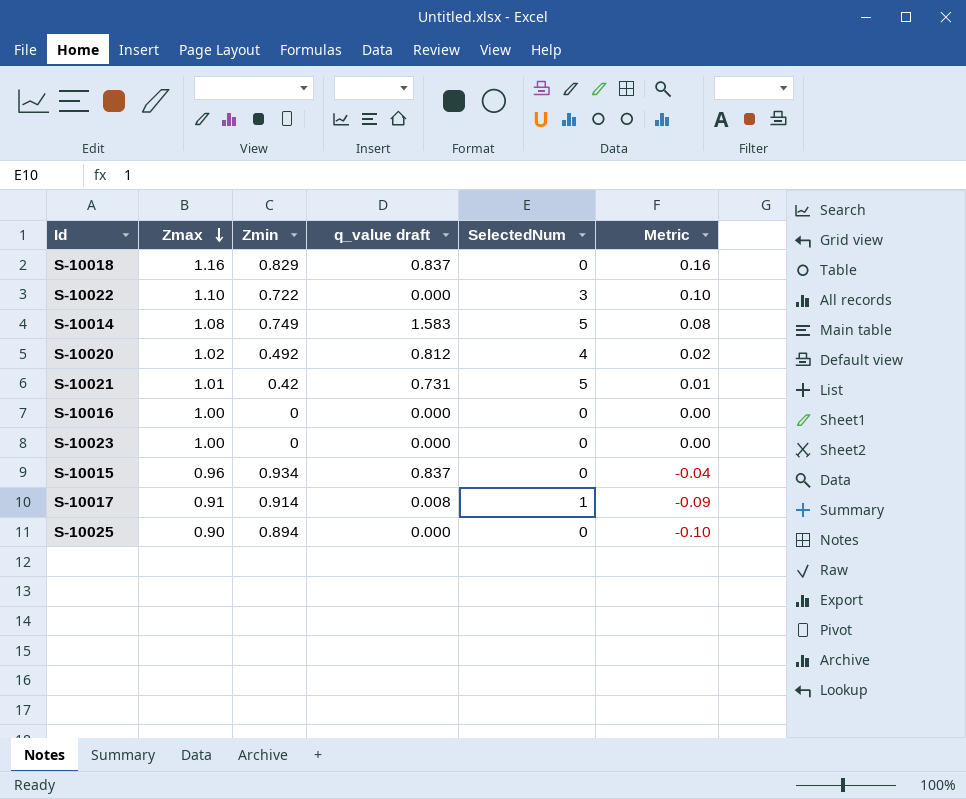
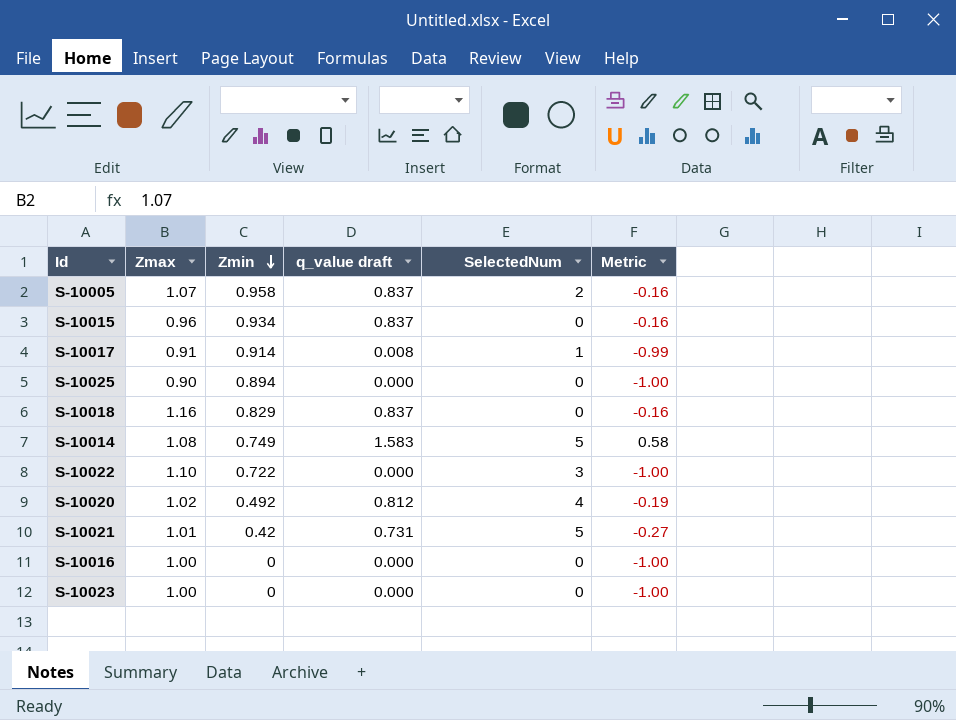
row order: Zmax descending -> Zmin descending
column Metric | formula: [Zmax] - 1 -> [q_value draft] - 1
row S-10005: none -> 1.07 | 0.958 | 0.837 | 2 | -0.16

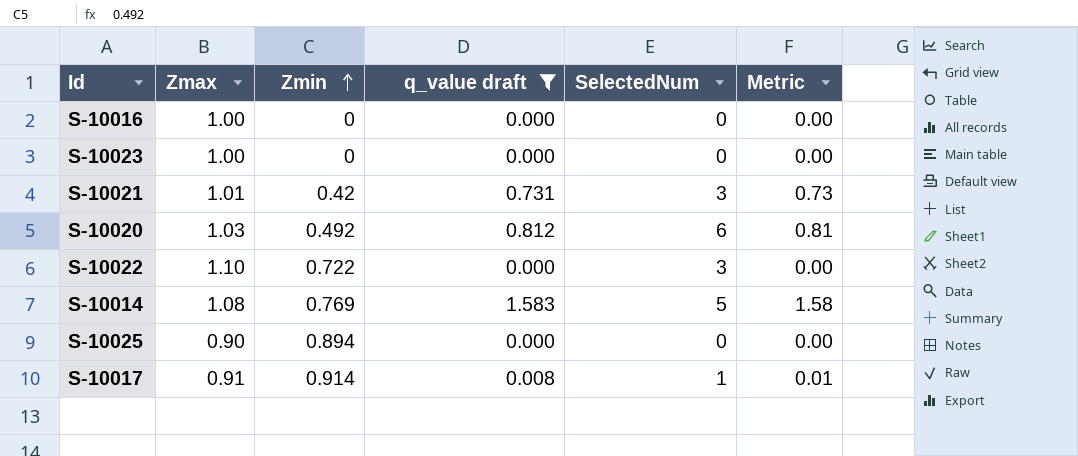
filter: none -> q_value draft != 0.837
row order: Zmin descending -> Zmin ascending
column Metric | formula: [q_value draft] - 1 -> [q_value draft] + 0
S-10021 | SelectedNum: 5 -> 3
S-10020 | Zmax: 1.02 -> 1.03
S-10020 | SelectedNum: 4 -> 6
S-10014 | Zmin: 0.749 -> 0.769

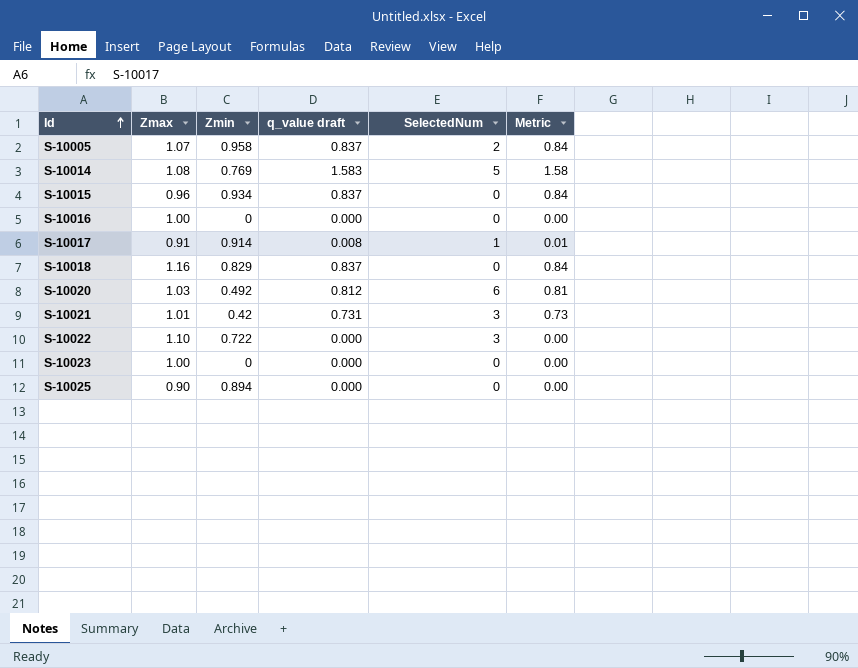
filter: q_value draft != 0.837 -> none
row order: Zmin ascending -> Id ascending

